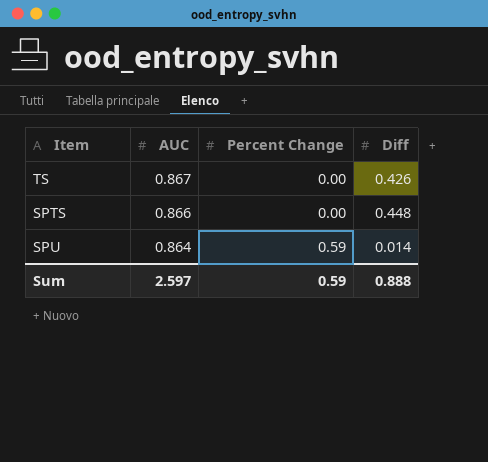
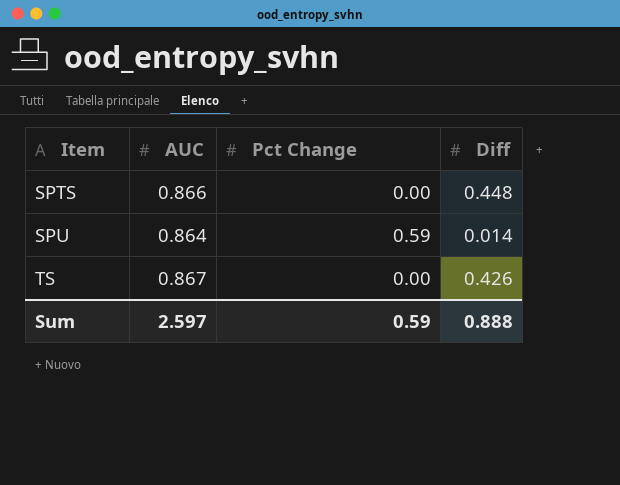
row order: AUC descending -> Item ascending
column name: Percent Change -> Pct Change

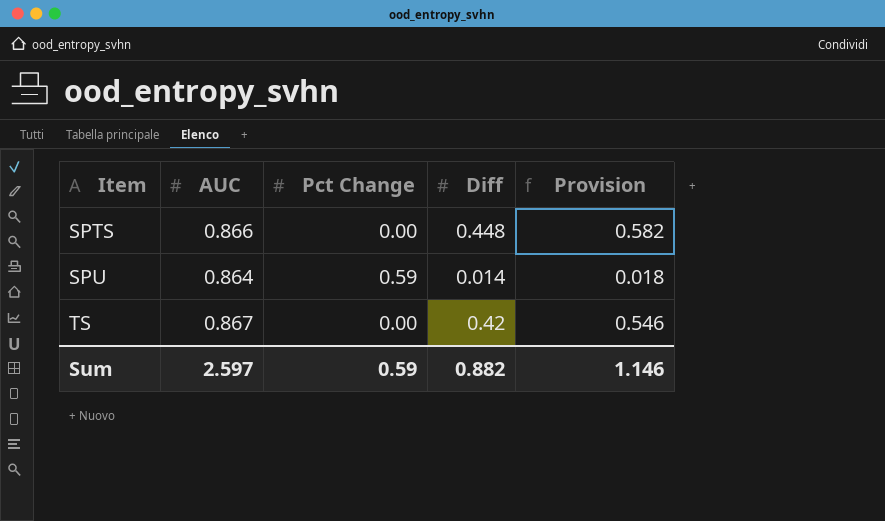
column Provision | formula: none -> [Diff] * 1.3
TS | Diff: 0.426 -> 0.42
Sum | Diff: 0.888 -> 0.882

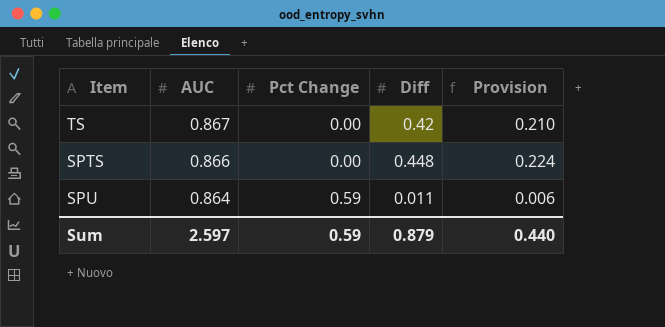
row order: Item ascending -> AUC descending
column Provision | formula: [Diff] * 1.3 -> [Diff] * 0.5
SPU | Diff: 0.014 -> 0.011
Sum | Diff: 0.882 -> 0.879
Sum | Provision: 1.146 -> 0.440

